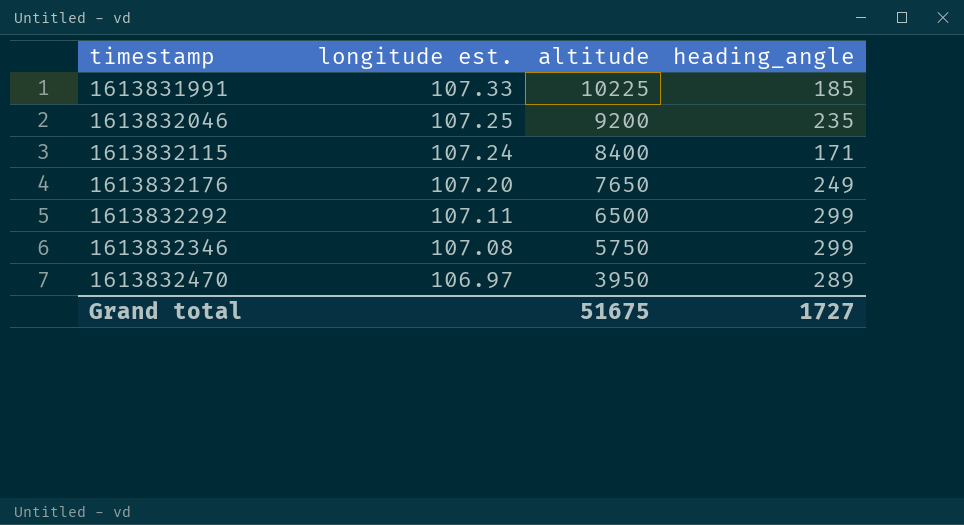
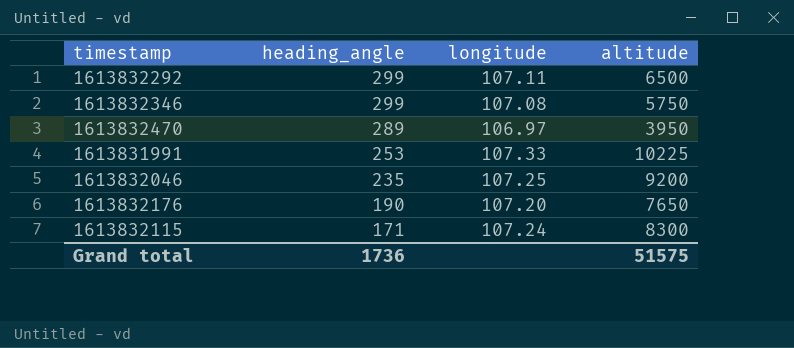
row order: timestamp ascending -> heading_angle descending
column heading_angle | position: 4 -> 2
column name: longitude est. -> longitude
1613831991 | heading_angle: 185 -> 253
1613832176 | heading_angle: 249 -> 190
1613832115 | altitude: 8400 -> 8300
Grand total | heading_angle: 1727 -> 1736
Grand total | altitude: 51675 -> 51575

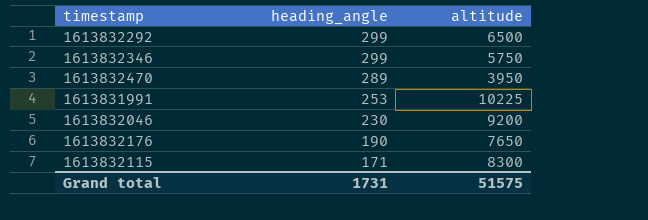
column longitude | position: 3 -> none
1613832046 | heading_angle: 235 -> 230
Grand total | heading_angle: 1736 -> 1731

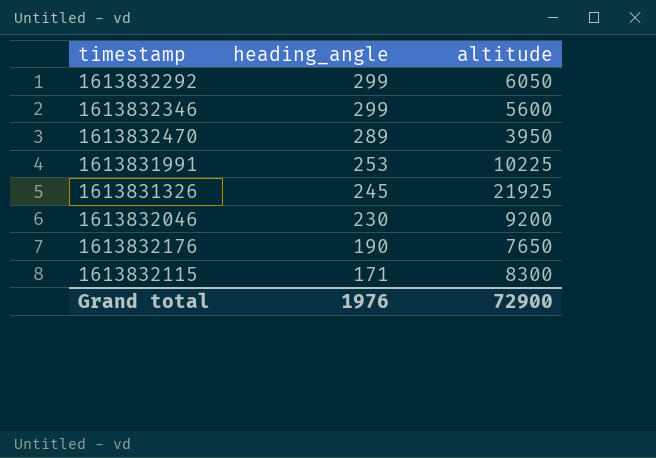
1613832292 | altitude: 6500 -> 6050
1613832346 | altitude: 5750 -> 5600
row 1613831326: none -> 245 | 21925
Grand total | heading_angle: 1731 -> 1976
Grand total | altitude: 51575 -> 72900

